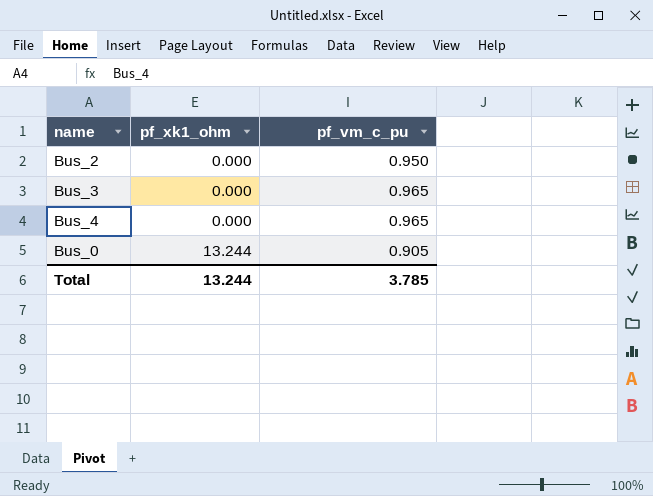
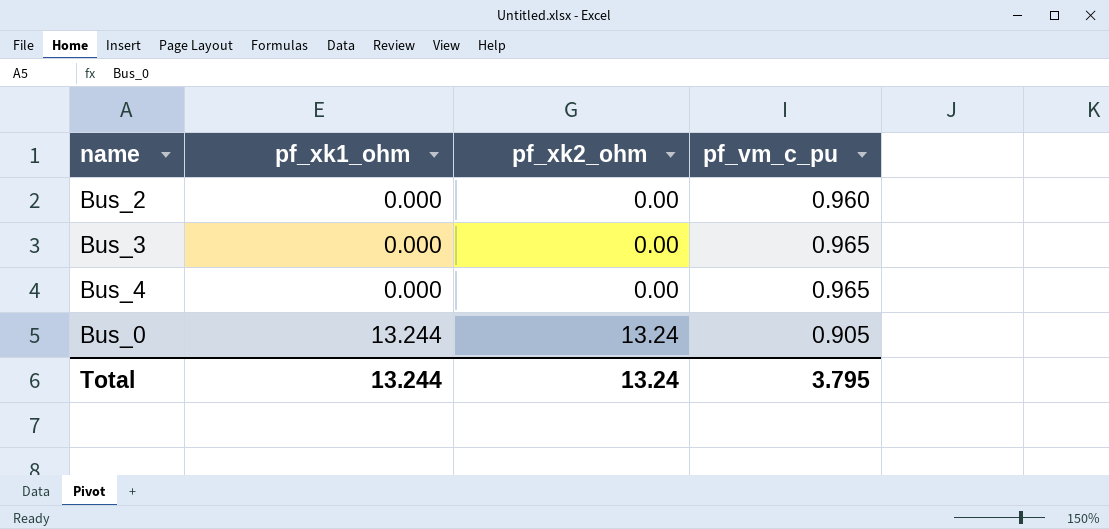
column pf_xk2_ohm | position: none -> 3
Bus_2 | pf_vm_c_pu: 0.950 -> 0.960
Total | pf_vm_c_pu: 3.785 -> 3.795

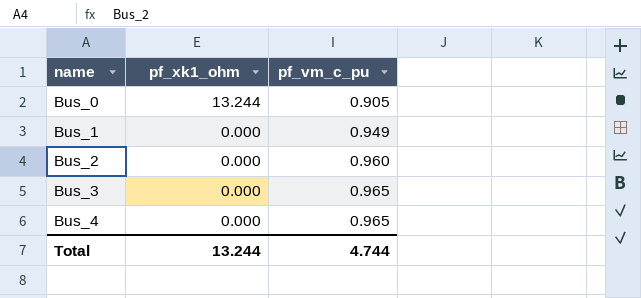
row order: pf_xk1_ohm ascending -> name ascending
column pf_xk2_ohm | position: 3 -> none
row Bus_1: none -> 0.000 | 0.949
Total | pf_vm_c_pu: 3.795 -> 4.744

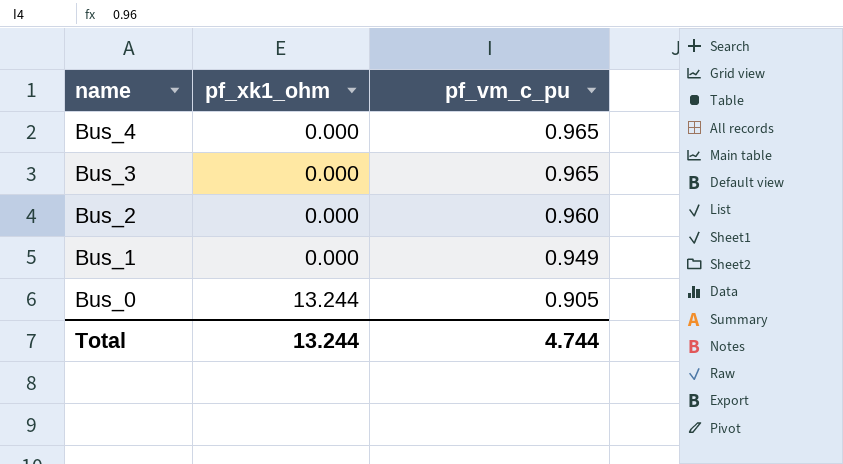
row order: name ascending -> name descending

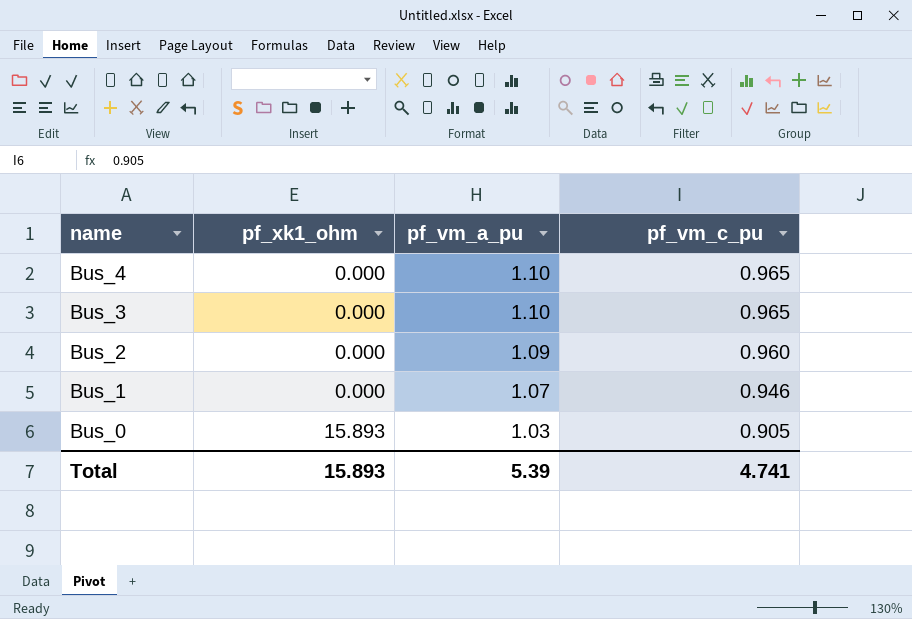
column pf_vm_a_pu | position: none -> 3
Bus_1 | pf_vm_c_pu: 0.949 -> 0.946
Bus_0 | pf_xk1_ohm: 13.244 -> 15.893
Total | pf_xk1_ohm: 13.244 -> 15.893
Total | pf_vm_c_pu: 4.744 -> 4.741

